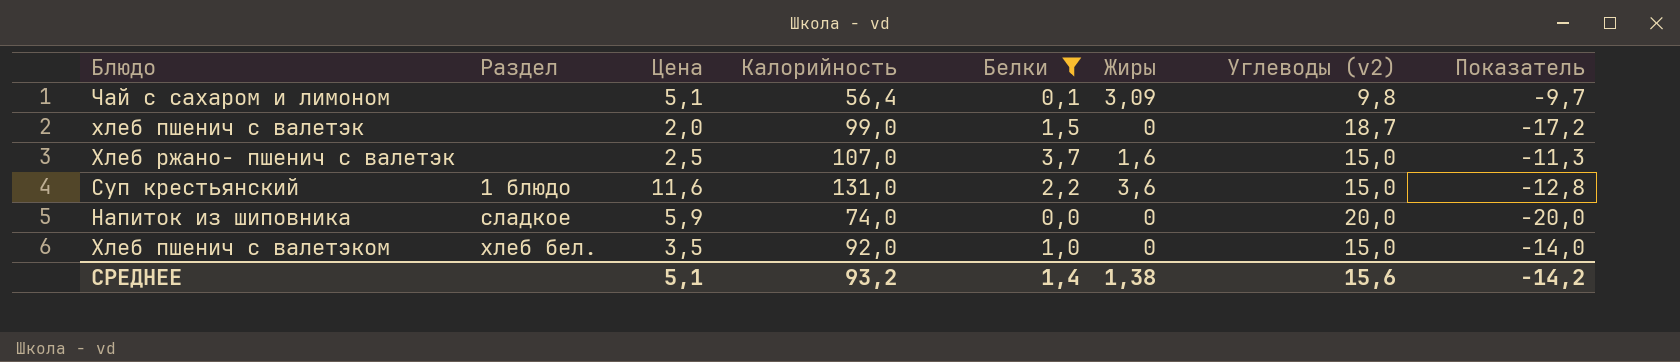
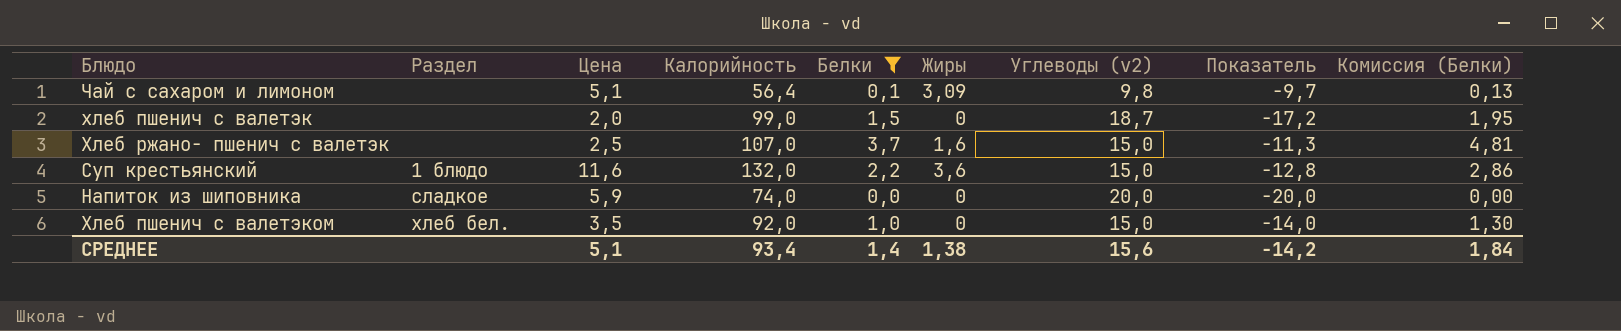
column Комиссия (Белки) | formula: none -> [Белки] * 1,3
Суп крестьянский | Калорийность: 131,0 -> 132,0
СРЕДНЕЕ | Калорийность: 93,2 -> 93,4

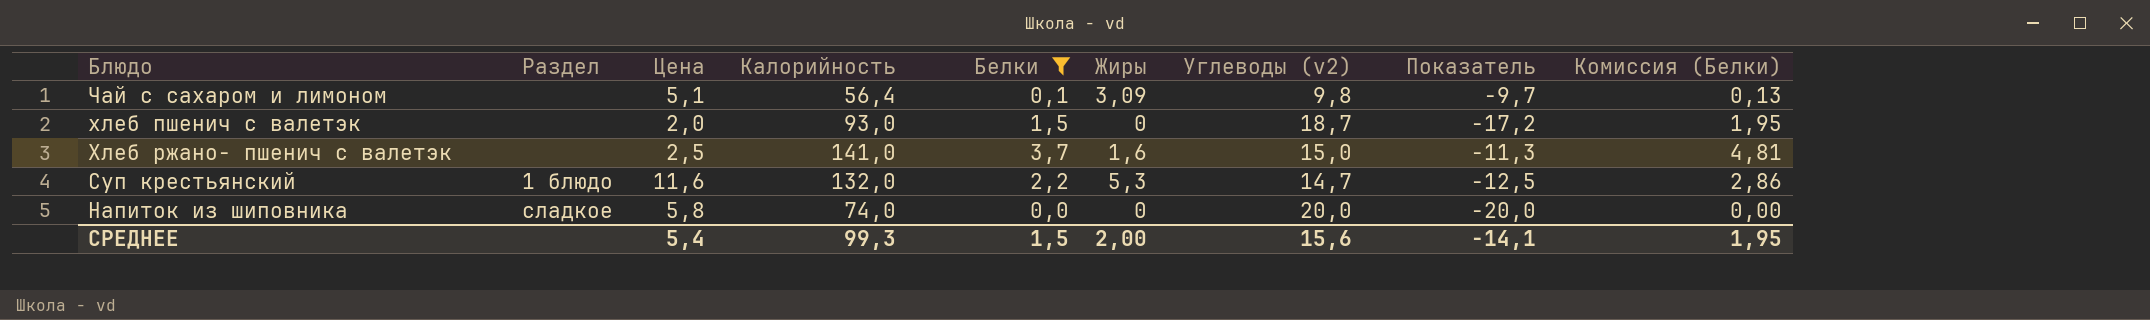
row Хлеб пшенич с валетэком: хлеб бел. | 3,5 | 92,0 | 1,0 | 0 | 15,0 | -14,0 | 1,30 -> none
хлеб пшенич с валетэк | Калорийность: 99,0 -> 93,0
Хлеб ржано- пшенич с валетэк | Калорийность: 107,0 -> 141,0
Суп крестьянский | Жиры: 3,6 -> 5,3
Суп крестьянский | Углеводы (v2): 15,0 -> 14,7
Суп крестьянский | Показатель: -12,8 -> -12,5
Напиток из шиповника | Цена: 5,9 -> 5,8
СРЕДНЕЕ | Цена: 5,1 -> 5,4
СРЕДНЕЕ | Калорийность: 93,4 -> 99,3
СРЕДНЕЕ | Белки: 1,4 -> 1,5
СРЕДНЕЕ | Жиры: 1,38 -> 2,00
СРЕДНЕЕ | Показатель: -14,2 -> -14,1
СРЕДНЕЕ | Комиссия (Белки): 1,84 -> 1,95

